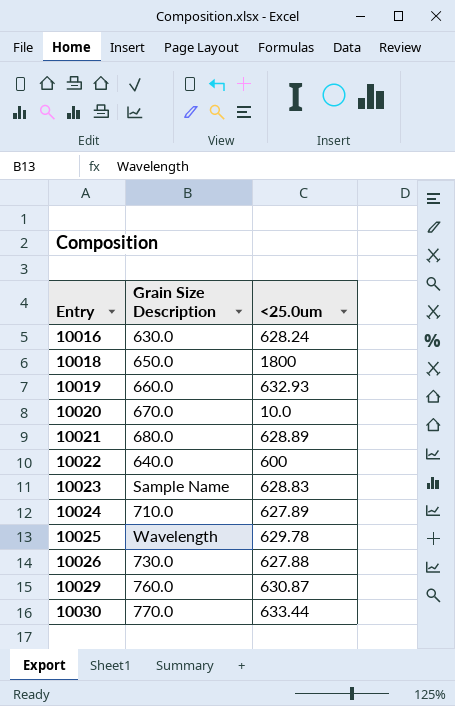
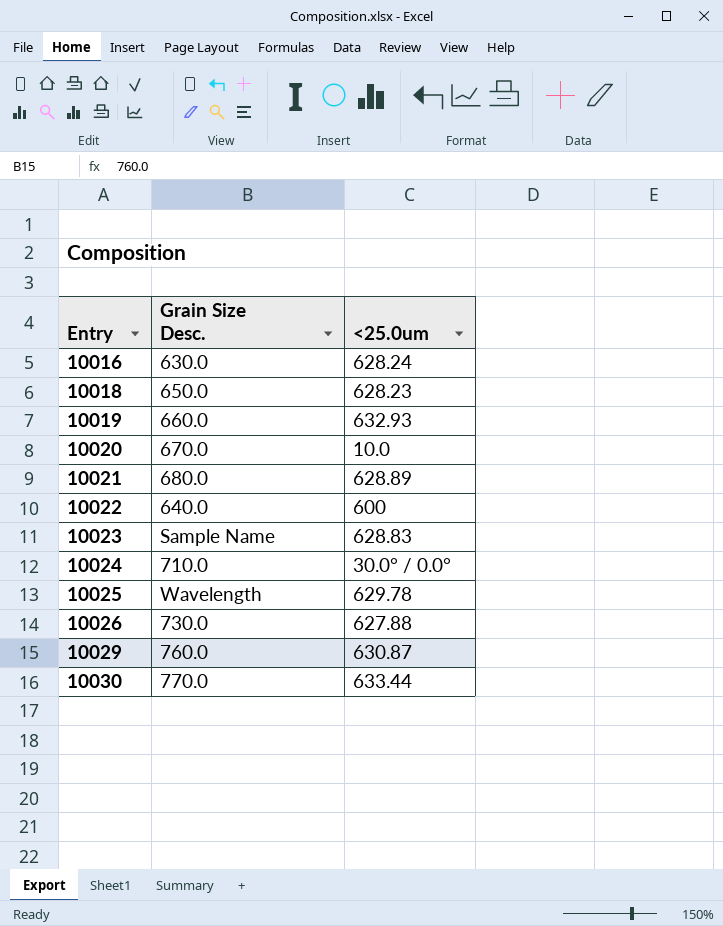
column name: Grain Size Description -> Grain Size Desc.
10018 | <25.0um: 1800 -> 628.23
10024 | <25.0um: 627.89 -> 30.0° / 0.0°

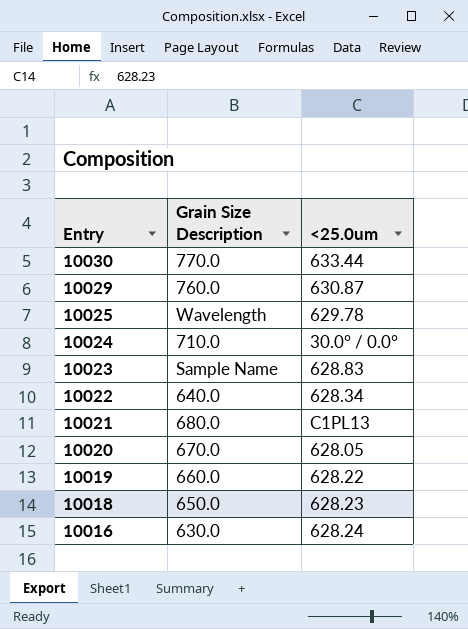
row order: Entry ascending -> Entry descending
column name: Grain Size Desc. -> Grain Size Description
row 10026: 730.0 | 627.88 -> none
10022 | <25.0um: 600 -> 628.34
10021 | <25.0um: 628.89 -> C1PL13
10020 | <25.0um: 10.0 -> 628.05
10019 | <25.0um: 632.93 -> 628.22

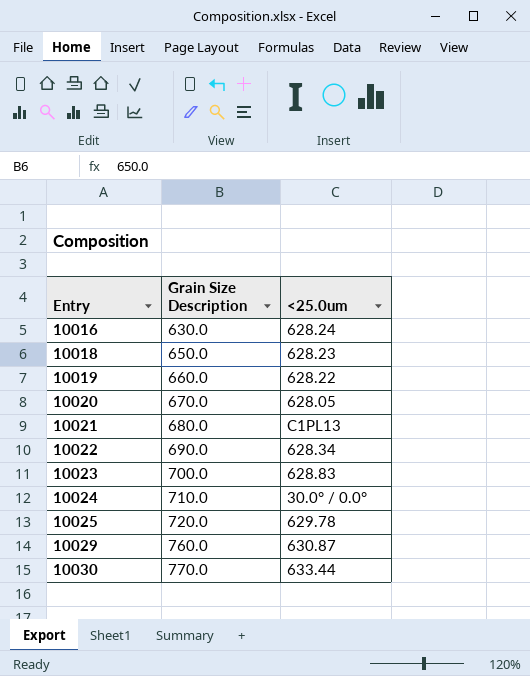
row order: Entry descending -> Entry ascending
10022 | Grain Size Description: 640.0 -> 690.0
10023 | Grain Size Description: Sample Name -> 700.0
10025 | Grain Size Description: Wavelength -> 720.0

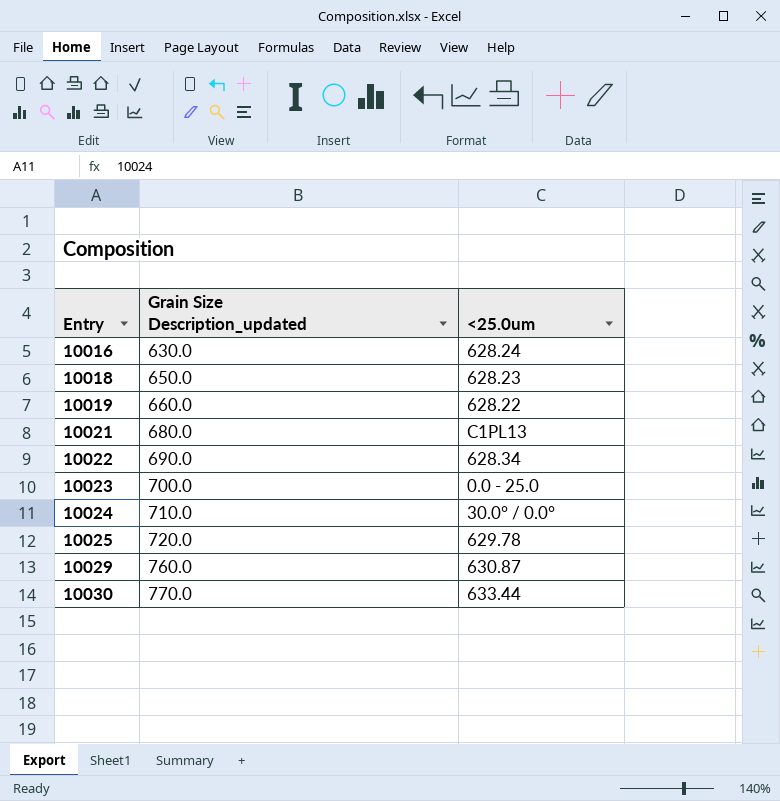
column name: Grain Size Description -> Grain Size Description_updated
row 10020: 670.0 | 628.05 -> none
10023 | <25.0um: 628.83 -> 0.0 - 25.0

